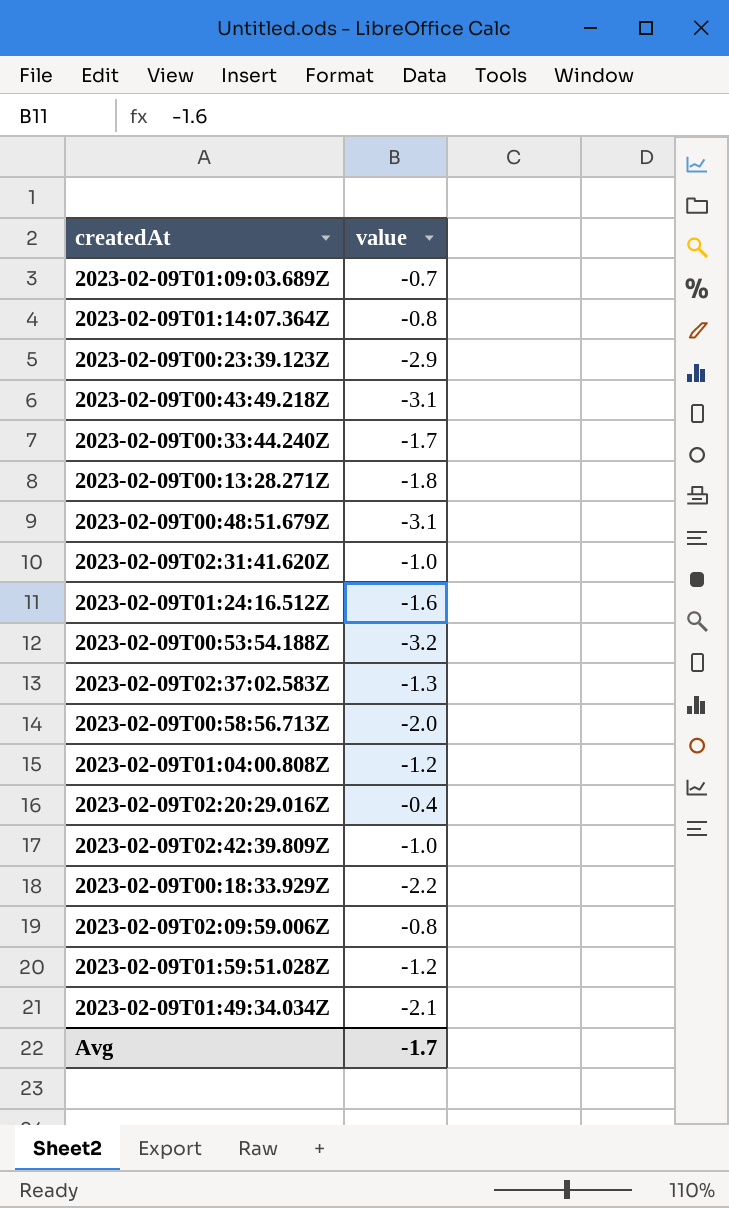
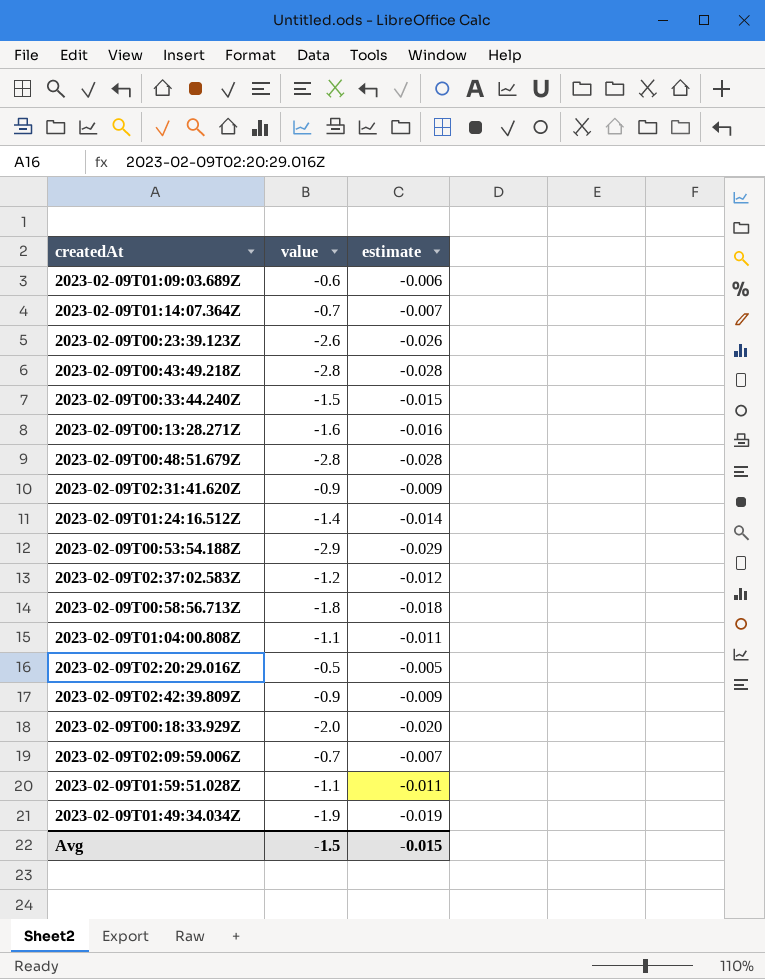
column estimate | formula: none -> [value] * 0.01
2023-02-09T01:09:03.689Z | value: -0.7 -> -0.6
2023-02-09T01:14:07.364Z | value: -0.8 -> -0.7
2023-02-09T00:23:39.123Z | value: -2.9 -> -2.6
2023-02-09T00:43:49.218Z | value: -3.1 -> -2.8
2023-02-09T00:33:44.240Z | value: -1.7 -> -1.5
2023-02-09T00:13:28.271Z | value: -1.8 -> -1.6
2023-02-09T00:48:51.679Z | value: -3.1 -> -2.8
2023-02-09T02:31:41.620Z | value: -1.0 -> -0.9
2023-02-09T01:24:16.512Z | value: -1.6 -> -1.4
2023-02-09T00:53:54.188Z | value: -3.2 -> -2.9
2023-02-09T02:37:02.583Z | value: -1.3 -> -1.2
2023-02-09T00:58:56.713Z | value: -2.0 -> -1.8
2023-02-09T01:04:00.808Z | value: -1.2 -> -1.1
2023-02-09T02:20:29.016Z | value: -0.4 -> -0.5
2023-02-09T02:42:39.809Z | value: -1.0 -> -0.9
2023-02-09T00:18:33.929Z | value: -2.2 -> -2.0
2023-02-09T02:09:59.006Z | value: -0.8 -> -0.7
2023-02-09T01:59:51.028Z | value: -1.2 -> -1.1
2023-02-09T01:49:34.034Z | value: -2.1 -> -1.9
Avg | value: -1.7 -> -1.5

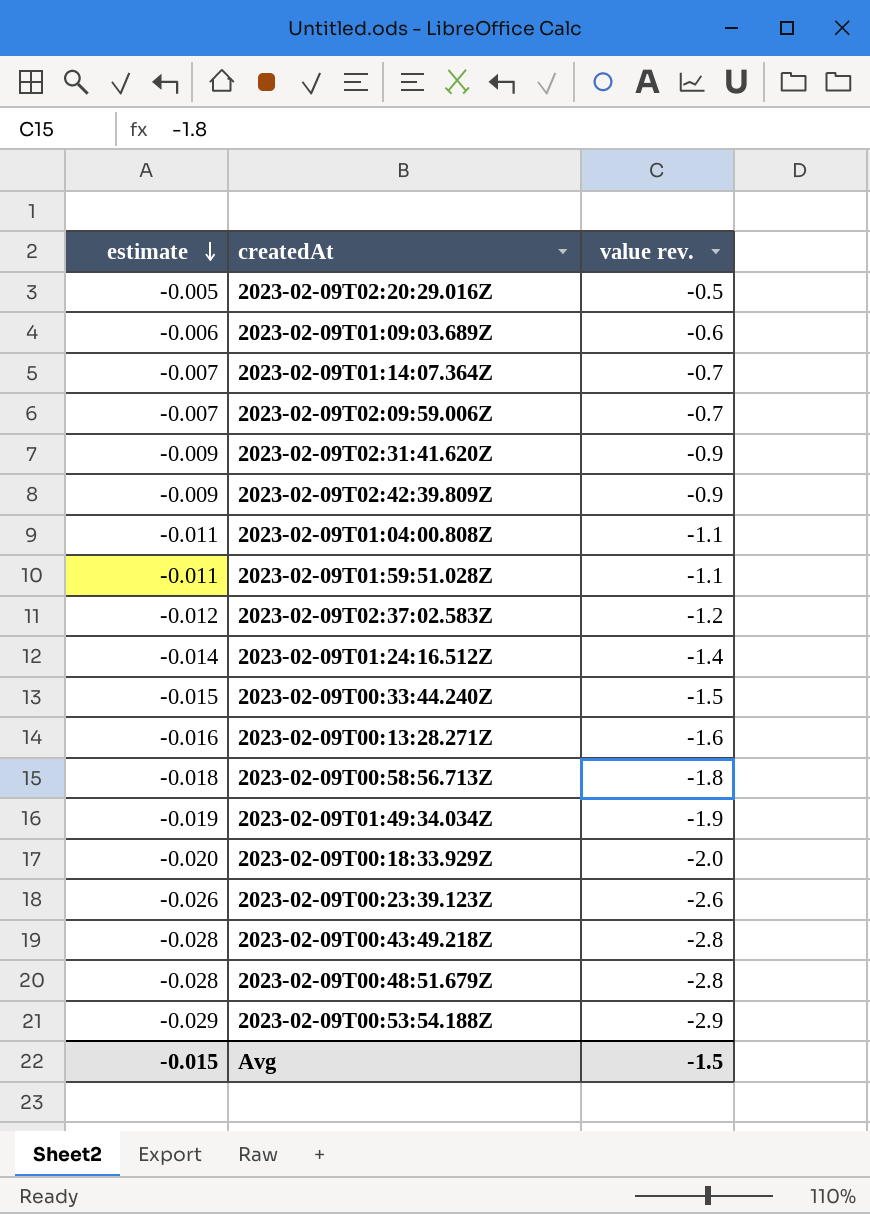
row order: none -> estimate descending
column estimate | position: 3 -> 1
column name: value -> value rev.

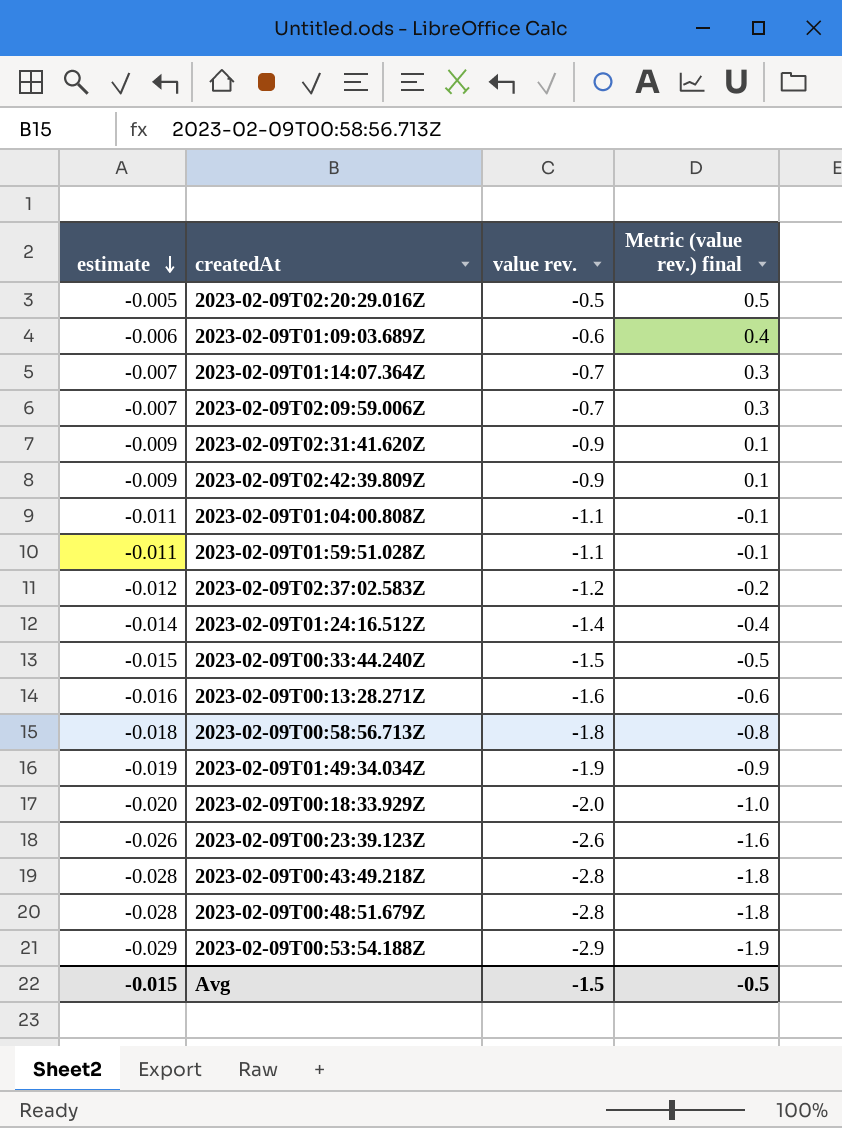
column Metric (value rev.) final | formula: none -> [value rev.] + 1

